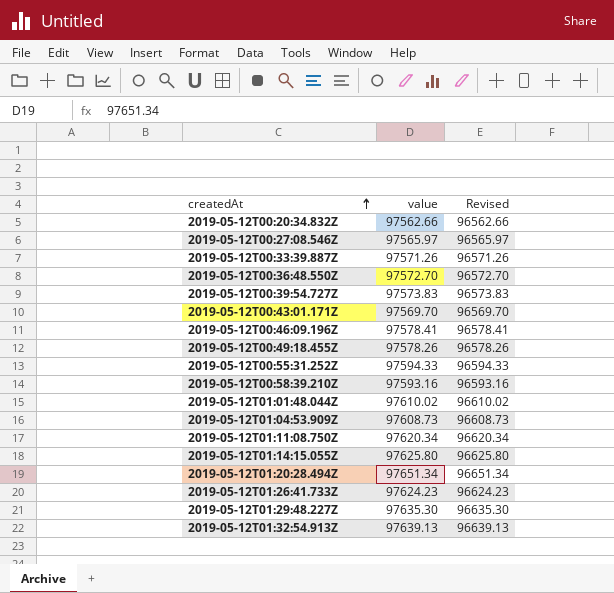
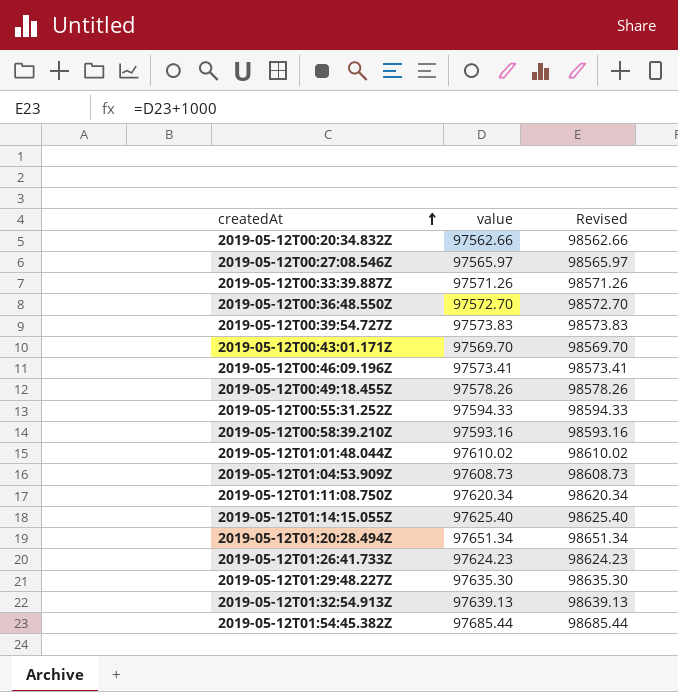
column Revised | formula: [value] - 1000 -> [value] + 1000
2019-05-12T00:46:09.196Z | value: 97578.41 -> 97573.41
2019-05-12T01:14:15.055Z | value: 97625.80 -> 97625.40
row 2019-05-12T01:54:45.382Z: none -> 97685.44 | 98685.44

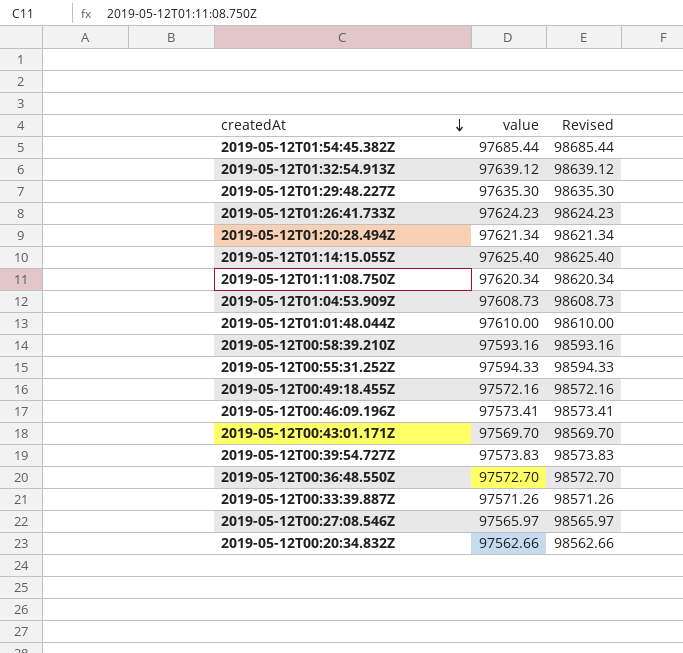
row order: createdAt ascending -> createdAt descending
2019-05-12T01:32:54.913Z | value: 97639.13 -> 97639.12
2019-05-12T01:32:54.913Z | Revised: 98639.13 -> 98639.12
2019-05-12T01:20:28.494Z | value: 97651.34 -> 97621.34
2019-05-12T01:20:28.494Z | Revised: 98651.34 -> 98621.34
2019-05-12T01:01:48.044Z | value: 97610.02 -> 97610.00
2019-05-12T01:01:48.044Z | Revised: 98610.02 -> 98610.00
2019-05-12T00:49:18.455Z | value: 97578.26 -> 97572.16
2019-05-12T00:49:18.455Z | Revised: 98578.26 -> 98572.16

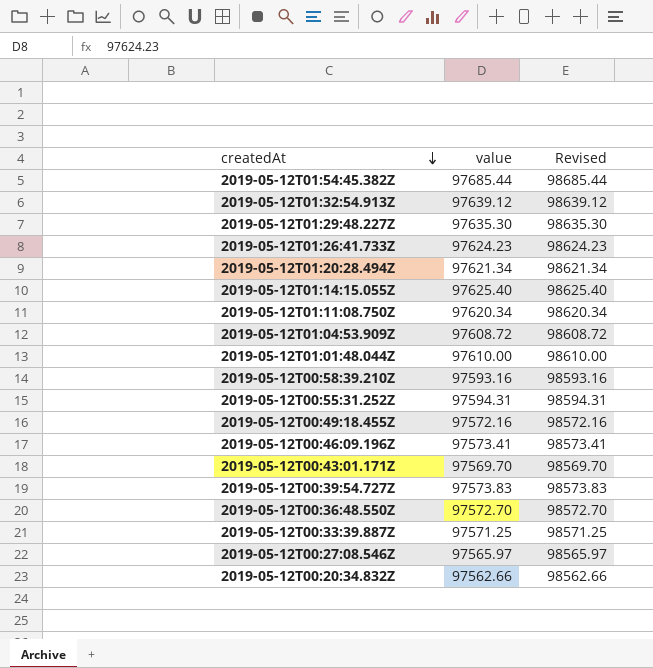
2019-05-12T01:04:53.909Z | value: 97608.73 -> 97608.72
2019-05-12T01:04:53.909Z | Revised: 98608.73 -> 98608.72
2019-05-12T00:55:31.252Z | value: 97594.33 -> 97594.31
2019-05-12T00:55:31.252Z | Revised: 98594.33 -> 98594.31
2019-05-12T00:33:39.887Z | value: 97571.26 -> 97571.25
2019-05-12T00:33:39.887Z | Revised: 98571.26 -> 98571.25

